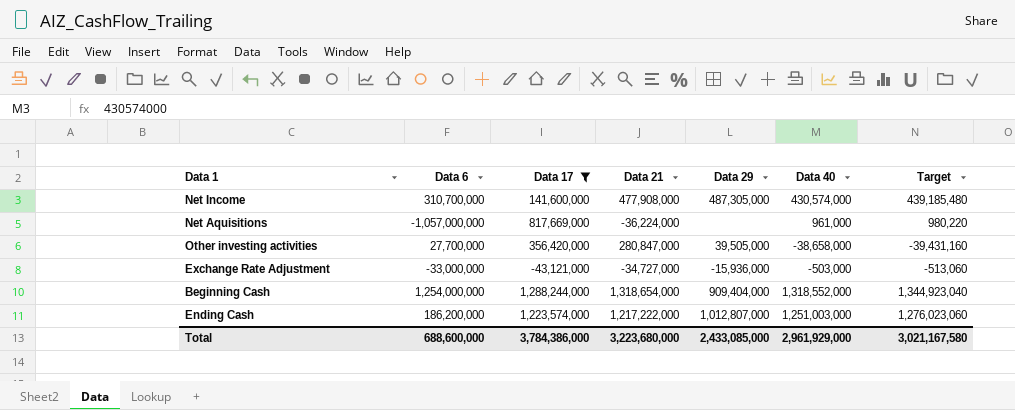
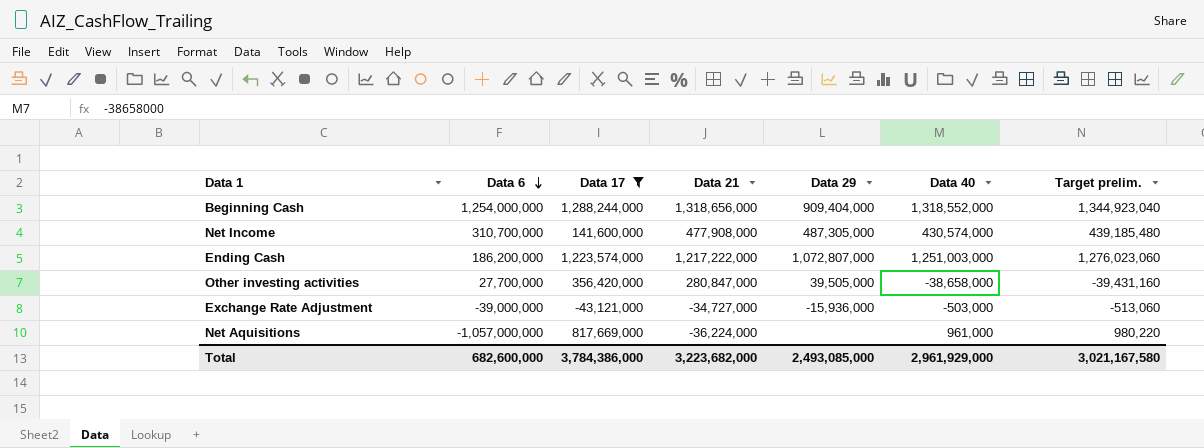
row order: none -> Data 6 descending
column name: Target -> Target prelim.
Beginning Cash | Data 21: 1,318,654,000 -> 1,318,656,000
Ending Cash | Data 29: 1,012,807,000 -> 1,072,807,000
Exchange Rate Adjustment | Data 6: -33,000,000 -> -39,000,000
Total | Data 6: 688,600,000 -> 682,600,000
Total | Data 21: 3,223,680,000 -> 3,223,682,000
Total | Data 29: 2,433,085,000 -> 2,493,085,000

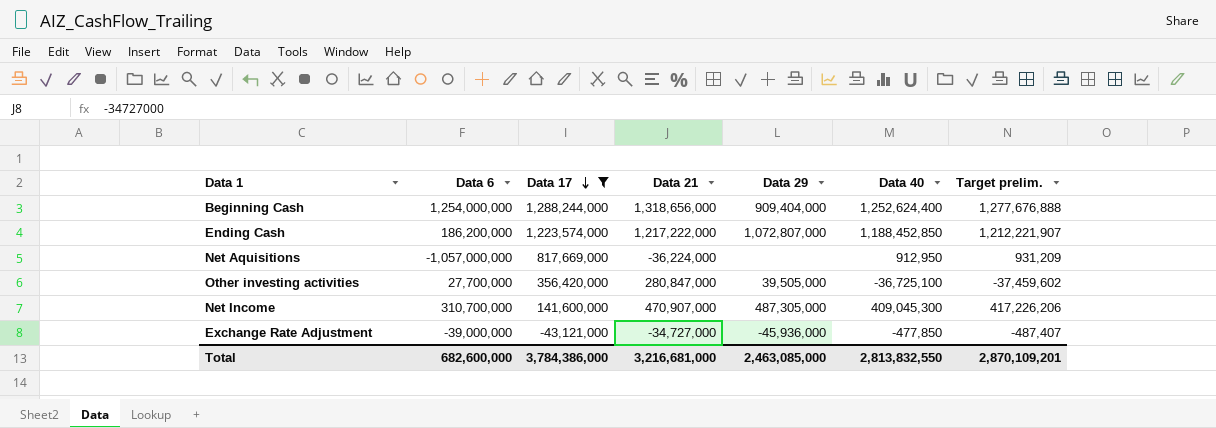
row order: Data 6 descending -> Data 17 descending
Beginning Cash | Data 40: 1,318,552,000 -> 1,252,624,400
Beginning Cash | Target prelim.: 1,344,923,040 -> 1,277,676,888
Ending Cash | Data 40: 1,251,003,000 -> 1,188,452,850
Ending Cash | Target prelim.: 1,276,023,060 -> 1,212,221,907
Net Aquisitions | Data 40: 961,000 -> 912,950
Net Aquisitions | Target prelim.: 980,220 -> 931,209
Other investing activities | Data 40: -38,658,000 -> -36,725,100
Other investing activities | Target prelim.: -39,431,160 -> -37,459,602
Net Income | Data 21: 477,908,000 -> 470,907,000
Net Income | Data 40: 430,574,000 -> 409,045,300
Net Income | Target prelim.: 439,185,480 -> 417,226,206
Exchange Rate Adjustment | Data 29: -15,936,000 -> -45,936,000
Exchange Rate Adjustment | Data 40: -503,000 -> -477,850
Exchange Rate Adjustment | Target prelim.: -513,060 -> -487,407
Total | Data 21: 3,223,682,000 -> 3,216,681,000
Total | Data 29: 2,493,085,000 -> 2,463,085,000
Total | Data 40: 2,961,929,000 -> 2,813,832,550
Total | Target prelim.: 3,021,167,580 -> 2,870,109,201

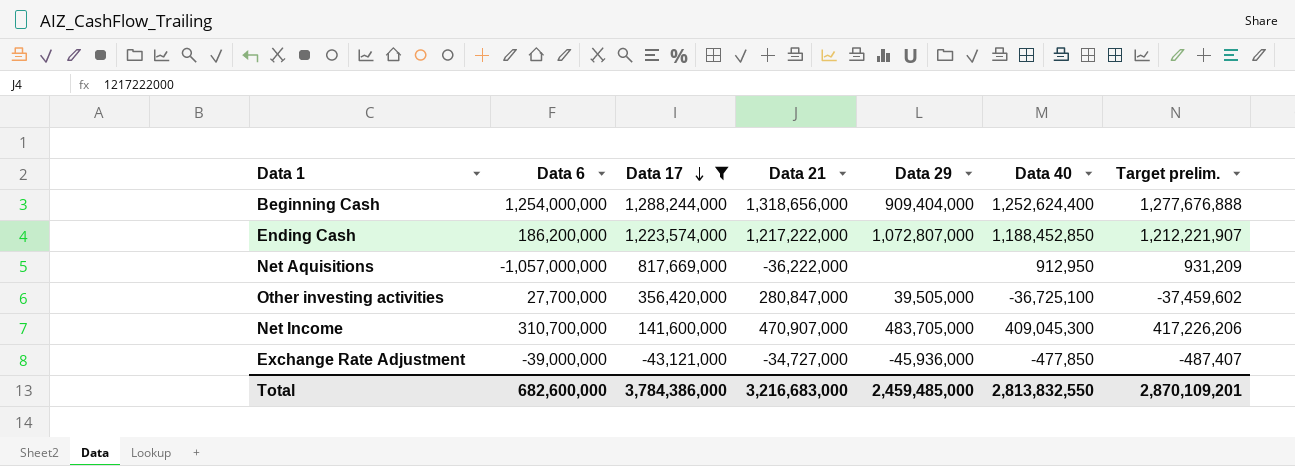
Net Aquisitions | Data 21: -36,224,000 -> -36,222,000
Net Income | Data 29: 487,305,000 -> 483,705,000
Total | Data 21: 3,216,681,000 -> 3,216,683,000
Total | Data 29: 2,463,085,000 -> 2,459,485,000

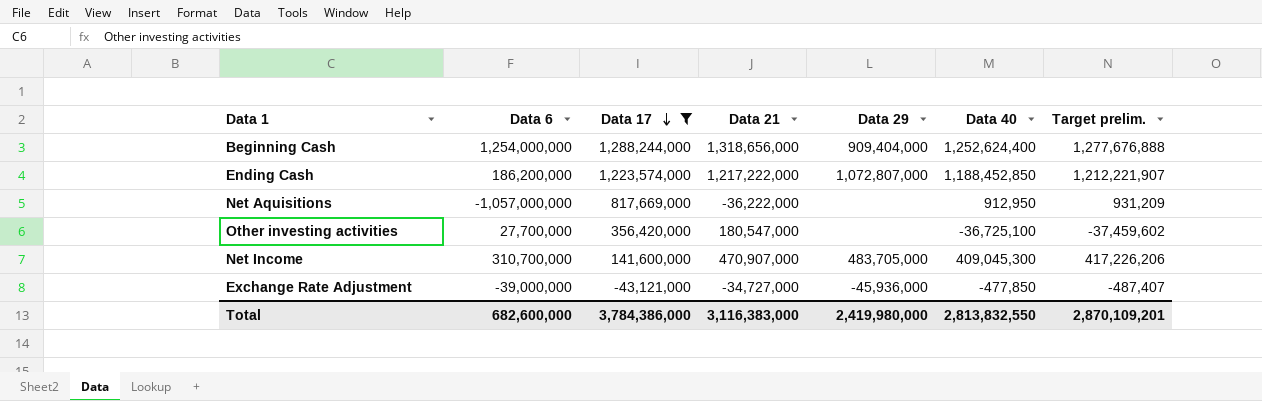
Other investing activities | Data 21: 280,847,000 -> 180,547,000
Other investing activities | Data 29: 39,505,000 -> none
Total | Data 21: 3,216,683,000 -> 3,116,383,000
Total | Data 29: 2,459,485,000 -> 2,419,980,000

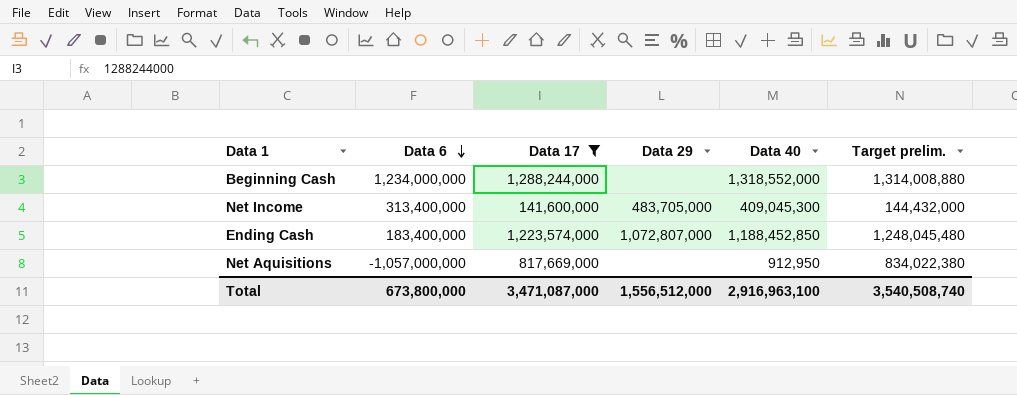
row order: Data 17 descending -> Data 6 descending
column Data 21 | position: 4 -> none
column Target prelim. | formula: [Data 40] * 1.02 -> [Data 17] * 1.02
row Other investing activities: 27,700,000 | 356,420,000 | 180,547,000 | none | -36,725,100 | -37,459,602 -> none
row Exchange Rate Adjustment: -39,000,000 | -43,121,000 | -34,727,000 | -45,936,000 | -477,850 | -487,407 -> none
Beginning Cash | Data 6: 1,254,000,000 -> 1,234,000,000
Beginning Cash | Data 29: 909,404,000 -> none
Beginning Cash | Data 40: 1,252,624,400 -> 1,318,552,000
Net Income | Data 6: 310,700,000 -> 313,400,000
Ending Cash | Data 6: 186,200,000 -> 183,400,000
Total | Data 6: 682,600,000 -> 673,800,000
Total | Data 17: 3,784,386,000 -> 3,471,087,000
Total | Data 29: 2,419,980,000 -> 1,556,512,000
Total | Data 40: 2,813,832,550 -> 2,916,963,100
Total | Target prelim.: 2,870,109,201 -> 3,540,508,740

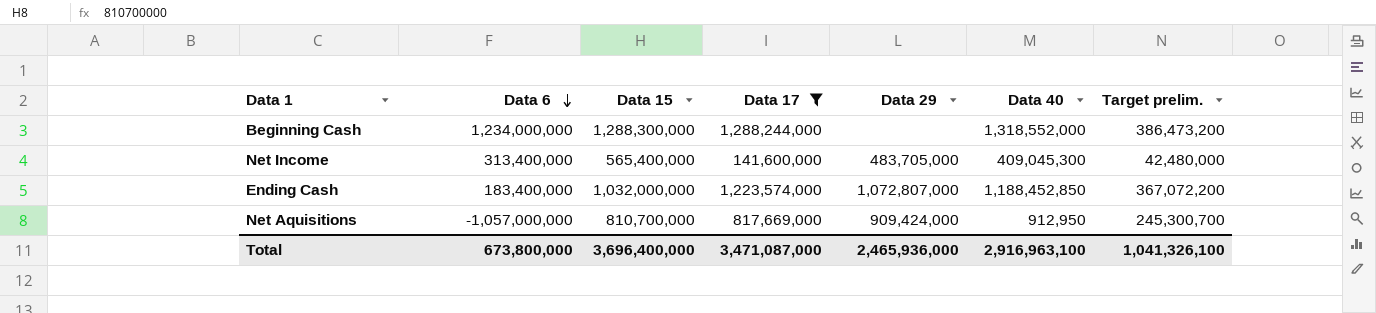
column Data 15 | position: none -> 3
column Target prelim. | formula: [Data 17] * 1.02 -> [Data 17] * 0.3
Net Aquisitions | Data 29: none -> 909,424,000
Total | Data 29: 1,556,512,000 -> 2,465,936,000
Total | Target prelim.: 3,540,508,740 -> 1,041,326,100

